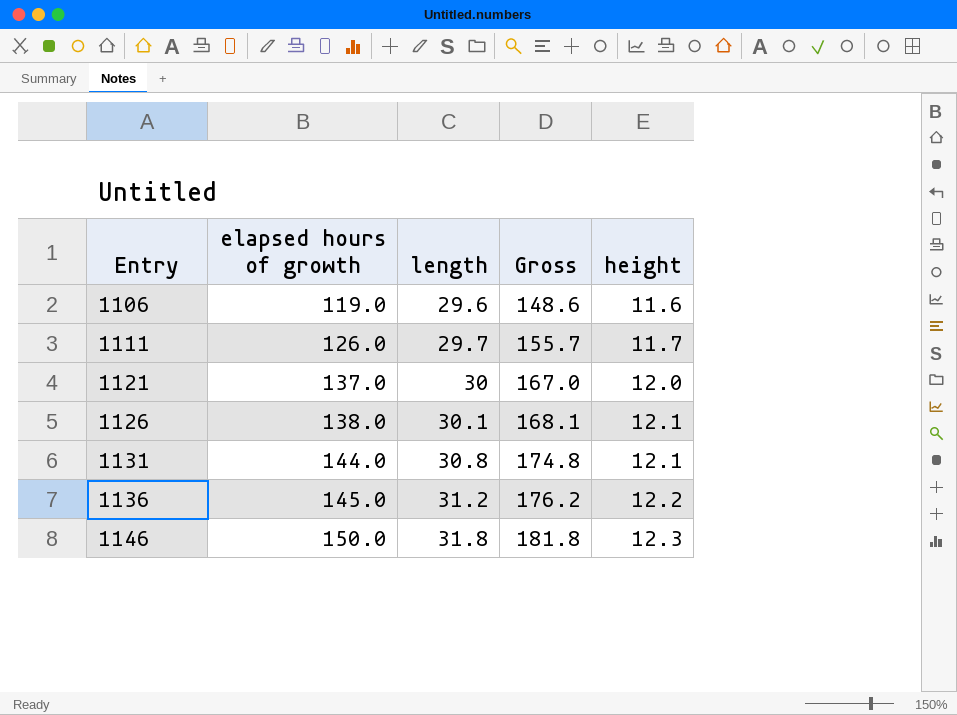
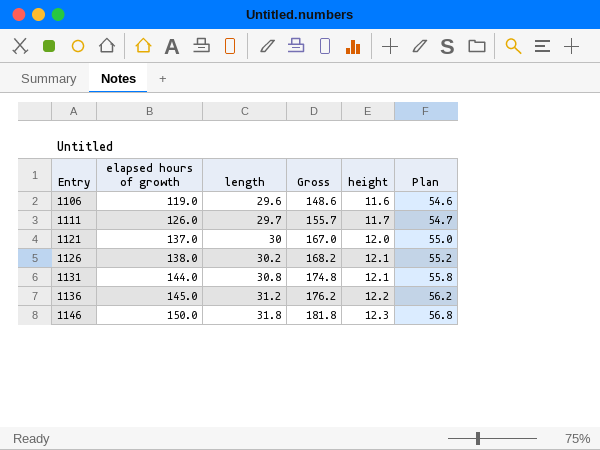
column Plan | formula: none -> [length] + 25
1126 | length: 30.1 -> 30.2
1126 | Gross: 168.1 -> 168.2

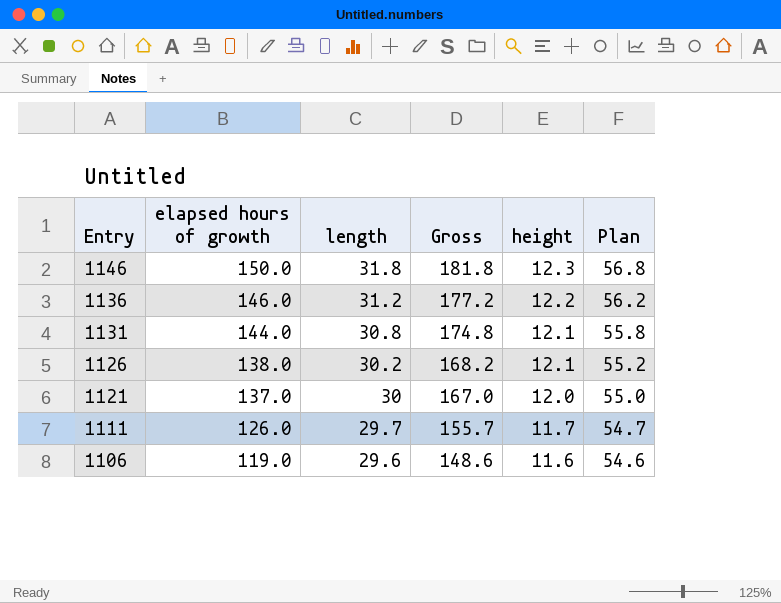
row order: Entry ascending -> Entry descending
1136 | elapsed hours of growth: 145.0 -> 146.0
1136 | Gross: 176.2 -> 177.2

